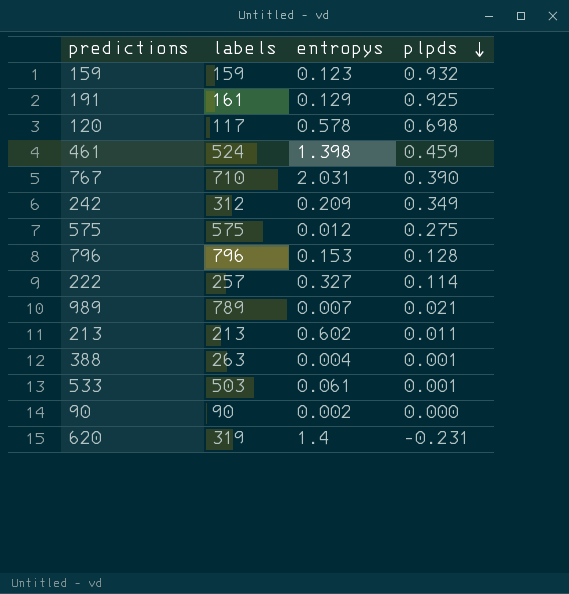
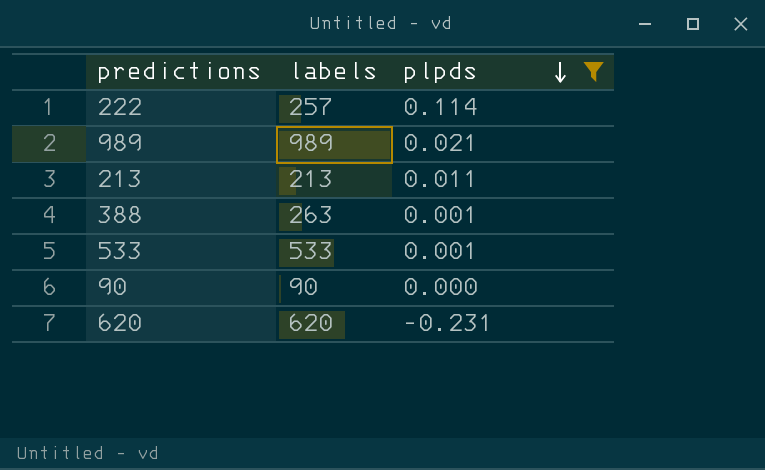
filter: none -> plpds <= 0.114
column entropys | position: 3 -> none
989 | labels: 789 -> 989
533 | labels: 503 -> 533
620 | labels: 319 -> 620

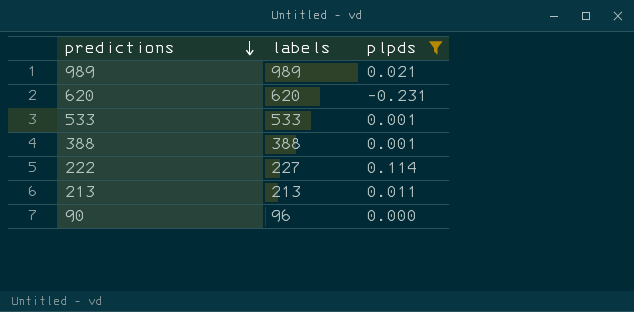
row order: plpds descending -> predictions descending
388 | labels: 263 -> 388
222 | labels: 257 -> 227
90 | labels: 90 -> 96

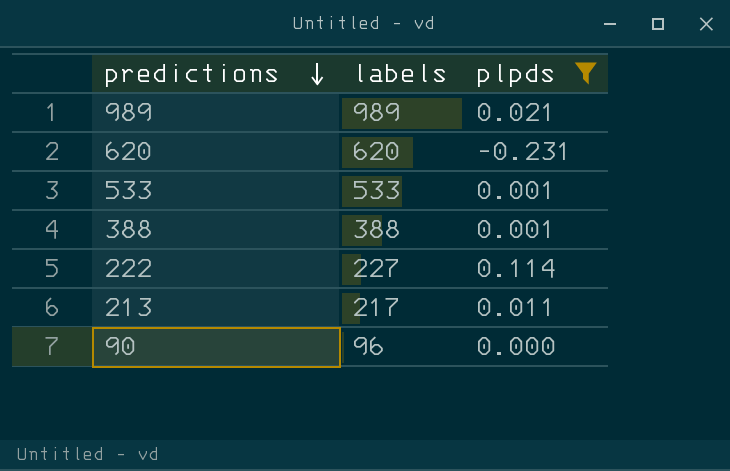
213 | labels: 213 -> 217

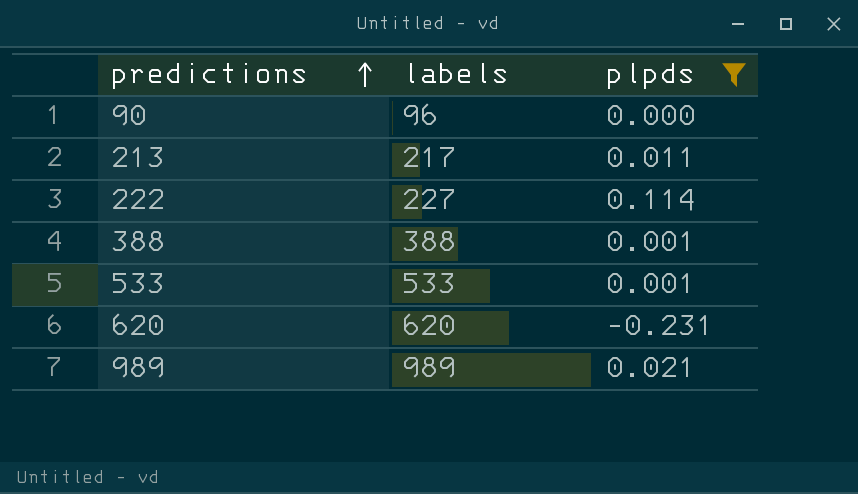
row order: predictions descending -> predictions ascending

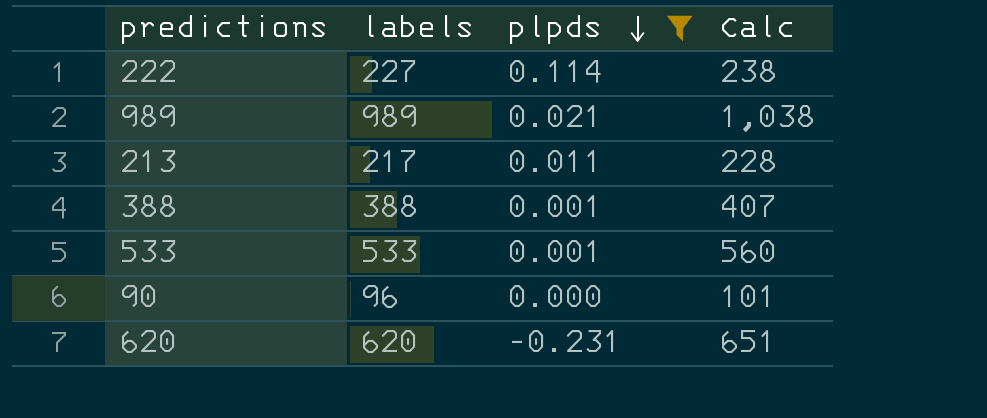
row order: predictions ascending -> plpds descending
column Calc | formula: none -> [labels] * 1.05

